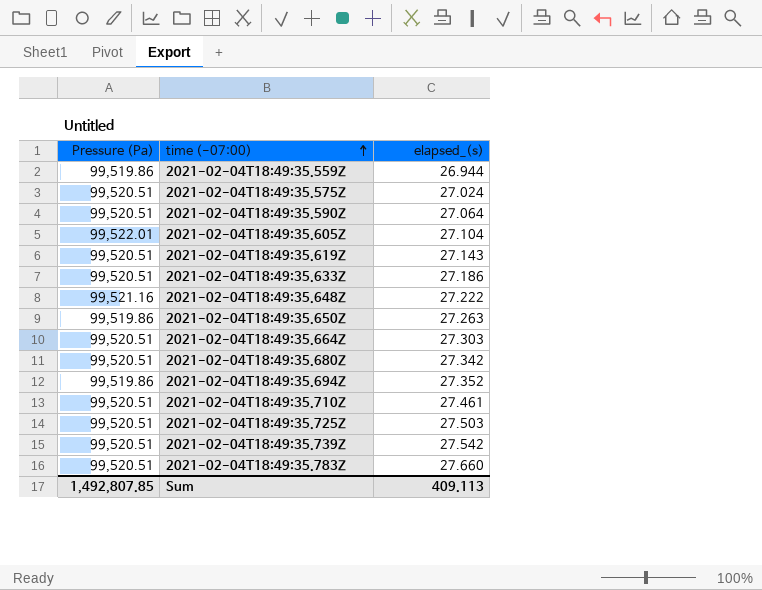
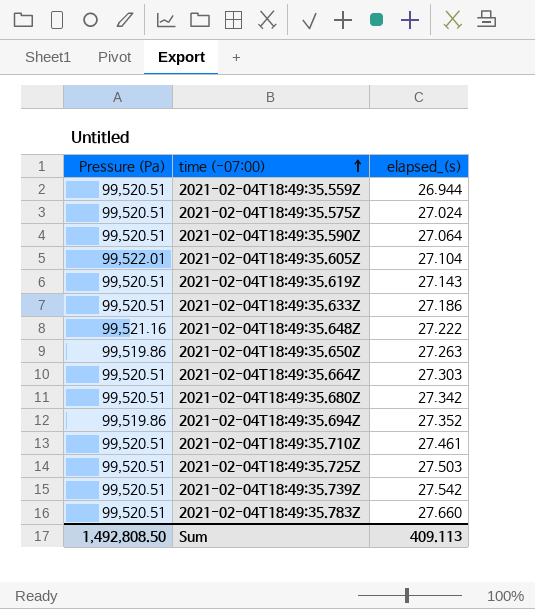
2021-02-04T18:49:35.559Z | Pressure (Pa): 99,519.86 -> 99,520.51
Sum | Pressure (Pa): 1,492,807.85 -> 1,492,808.50

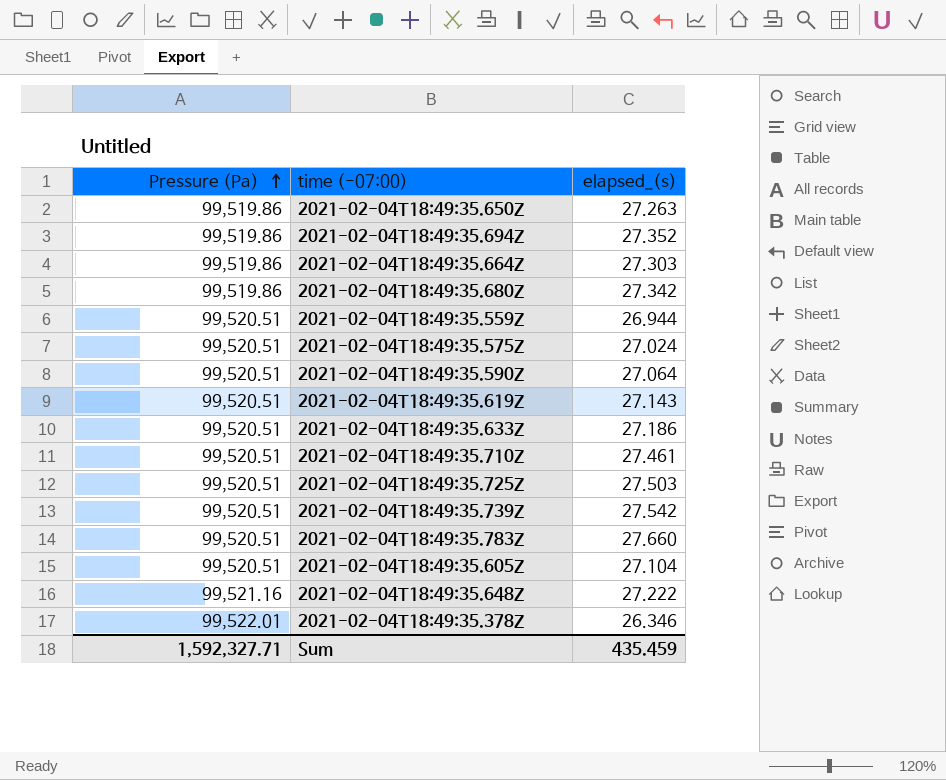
row order: time (-07:00) ascending -> Pressure (Pa) ascending
2021-02-04T18:49:35.664Z | Pressure (Pa): 99,520.51 -> 99,519.86
2021-02-04T18:49:35.680Z | Pressure (Pa): 99,520.51 -> 99,519.86
2021-02-04T18:49:35.605Z | Pressure (Pa): 99,522.01 -> 99,520.51
row 2021-02-04T18:49:35.378Z: none -> 99,522.01 | 26.346
Sum | Pressure (Pa): 1,492,808.50 -> 1,592,327.71
Sum | elapsed_(s): 409.113 -> 435.459

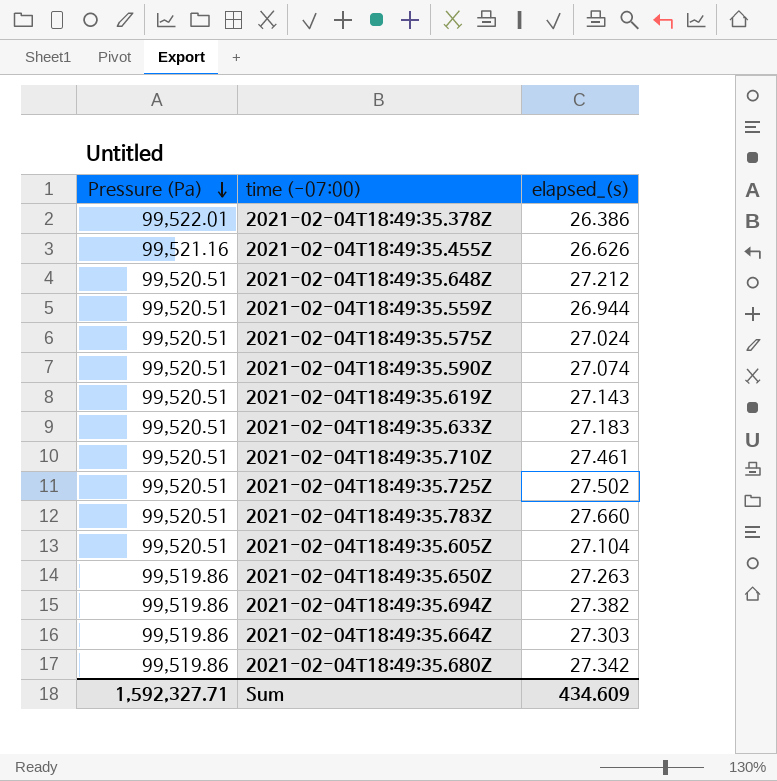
row order: Pressure (Pa) ascending -> Pressure (Pa) descending
row 2021-02-04T18:49:35.739Z: 99,520.51 | 27.542 -> none
2021-02-04T18:49:35.378Z | elapsed_(s): 26.346 -> 26.386
row 2021-02-04T18:49:35.455Z: none -> 99,521.16 | 26.626
2021-02-04T18:49:35.648Z | Pressure (Pa): 99,521.16 -> 99,520.51
2021-02-04T18:49:35.648Z | elapsed_(s): 27.222 -> 27.212
2021-02-04T18:49:35.590Z | elapsed_(s): 27.064 -> 27.074
2021-02-04T18:49:35.633Z | elapsed_(s): 27.186 -> 27.183
2021-02-04T18:49:35.725Z | elapsed_(s): 27.503 -> 27.502
2021-02-04T18:49:35.694Z | elapsed_(s): 27.352 -> 27.382
Sum | elapsed_(s): 435.459 -> 434.609

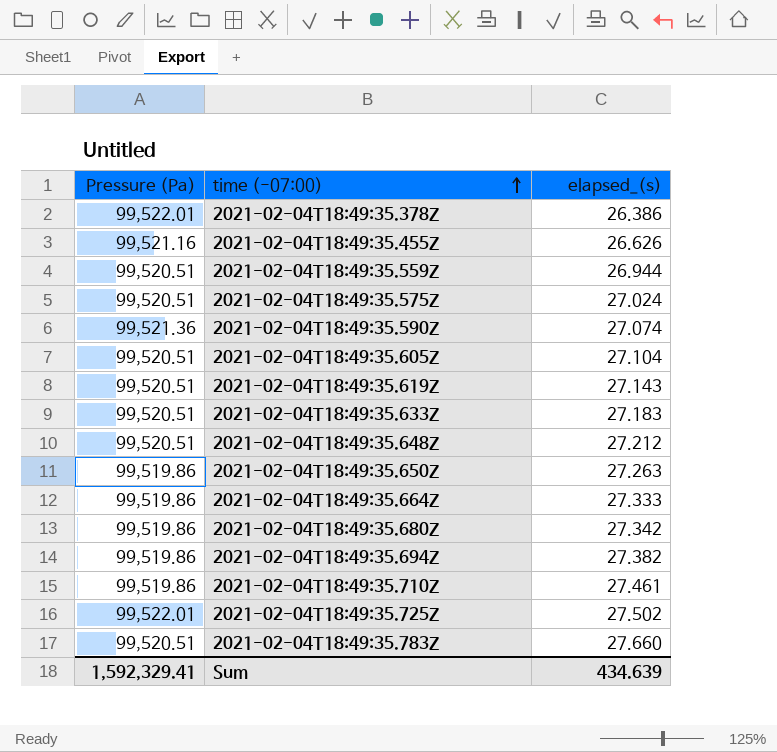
row order: Pressure (Pa) descending -> time (-07:00) ascending
2021-02-04T18:49:35.590Z | Pressure (Pa): 99,520.51 -> 99,521.36
2021-02-04T18:49:35.664Z | elapsed_(s): 27.303 -> 27.333
2021-02-04T18:49:35.710Z | Pressure (Pa): 99,520.51 -> 99,519.86
2021-02-04T18:49:35.725Z | Pressure (Pa): 99,520.51 -> 99,522.01
Sum | Pressure (Pa): 1,592,327.71 -> 1,592,329.41
Sum | elapsed_(s): 434.609 -> 434.639

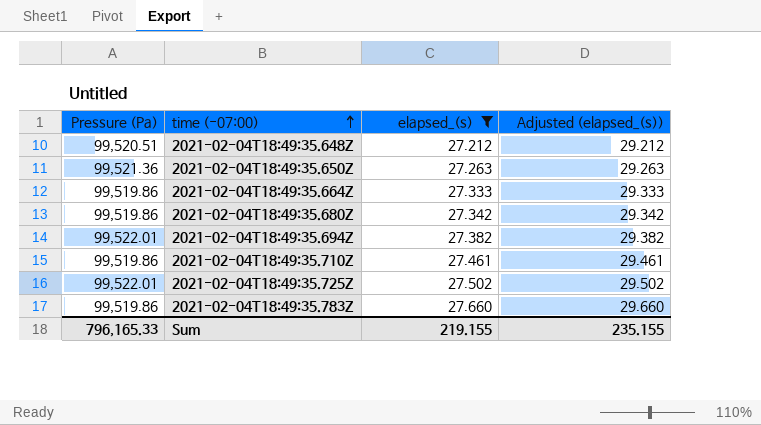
filter: none -> elapsed_(s) >= 27.212
column Adjusted (elapsed_(s)) | formula: none -> [elapsed_(s)] + 2
2021-02-04T18:49:35.650Z | Pressure (Pa): 99,519.86 -> 99,521.36
2021-02-04T18:49:35.694Z | Pressure (Pa): 99,519.86 -> 99,522.01
2021-02-04T18:49:35.783Z | Pressure (Pa): 99,520.51 -> 99,519.86
Sum | Pressure (Pa): 1,592,329.41 -> 796,165.33
Sum | elapsed_(s): 434.639 -> 219.155

